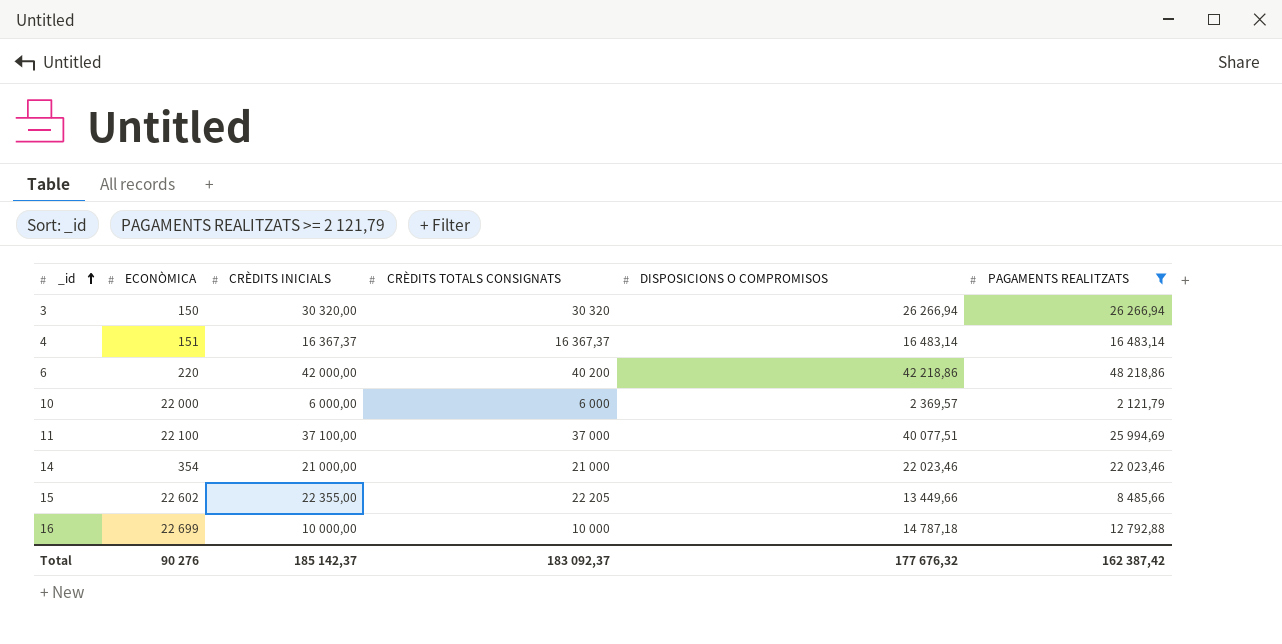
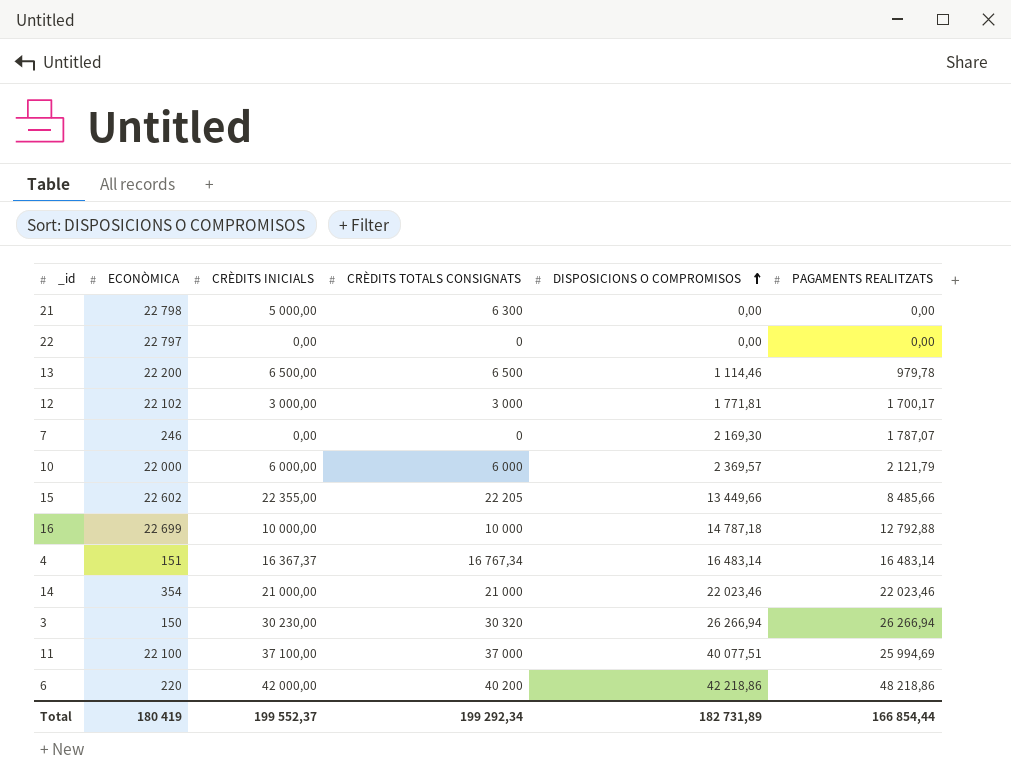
filter: PAGAMENTS REALITZATS >= 2 121,79 -> none
row order: _id ascending -> DISPOSICIONS O COMPROMISOS ascending
4 | CRÈDITS TOTALS CONSIGNATS: 16 367,37 -> 16 767,34
3 | CRÈDITS INICIALS: 30 320,00 -> 30 230,00
Total | ECONÒMICA: 90 276 -> 180 419
Total | CRÈDITS INICIALS: 185 142,37 -> 199 552,37
Total | CRÈDITS TOTALS CONSIGNATS: 183 092,37 -> 199 292,34
Total | DISPOSICIONS O COMPROMISOS: 177 676,32 -> 182 731,89
Total | PAGAMENTS REALITZATS: 162 387,42 -> 166 854,44

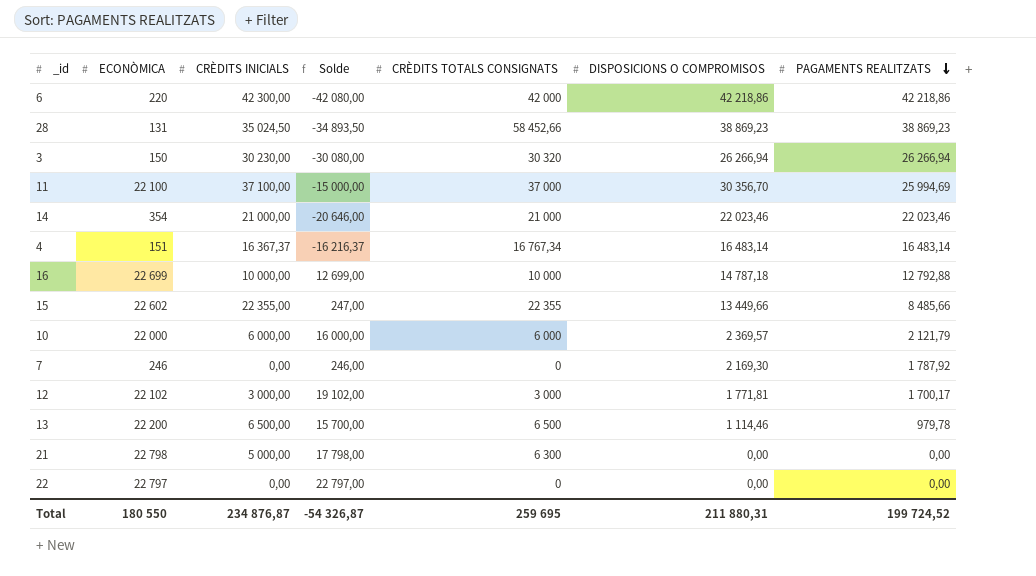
row order: DISPOSICIONS O COMPROMISOS ascending -> PAGAMENTS REALITZATS descending
column Solde | formula: none -> [ECONÒMICA] - [CRÈDITS INICIALS]
6 | CRÈDITS INICIALS: 42 000,00 -> 42 300,00
6 | CRÈDITS TOTALS CONSIGNATS: 40 200 -> 42 000
6 | PAGAMENTS REALITZATS: 48 218,86 -> 42 218,86
row 28: none -> 131 | 35 024,50 | -34 893,50 | 58 452,66 | 38 869,23 | 38 869,23
11 | DISPOSICIONS O COMPROMISOS: 40 077,51 -> 30 356,70
15 | CRÈDITS TOTALS CONSIGNATS: 22 205 -> 22 355
7 | PAGAMENTS REALITZATS: 1 787,07 -> 1 787,92
Total | ECONÒMICA: 180 419 -> 180 550
Total | CRÈDITS INICIALS: 199 552,37 -> 234 876,87
Total | CRÈDITS TOTALS CONSIGNATS: 199 292,34 -> 259 695
Total | DISPOSICIONS O COMPROMISOS: 182 731,89 -> 211 880,31
Total | PAGAMENTS REALITZATS: 166 854,44 -> 199 724,52

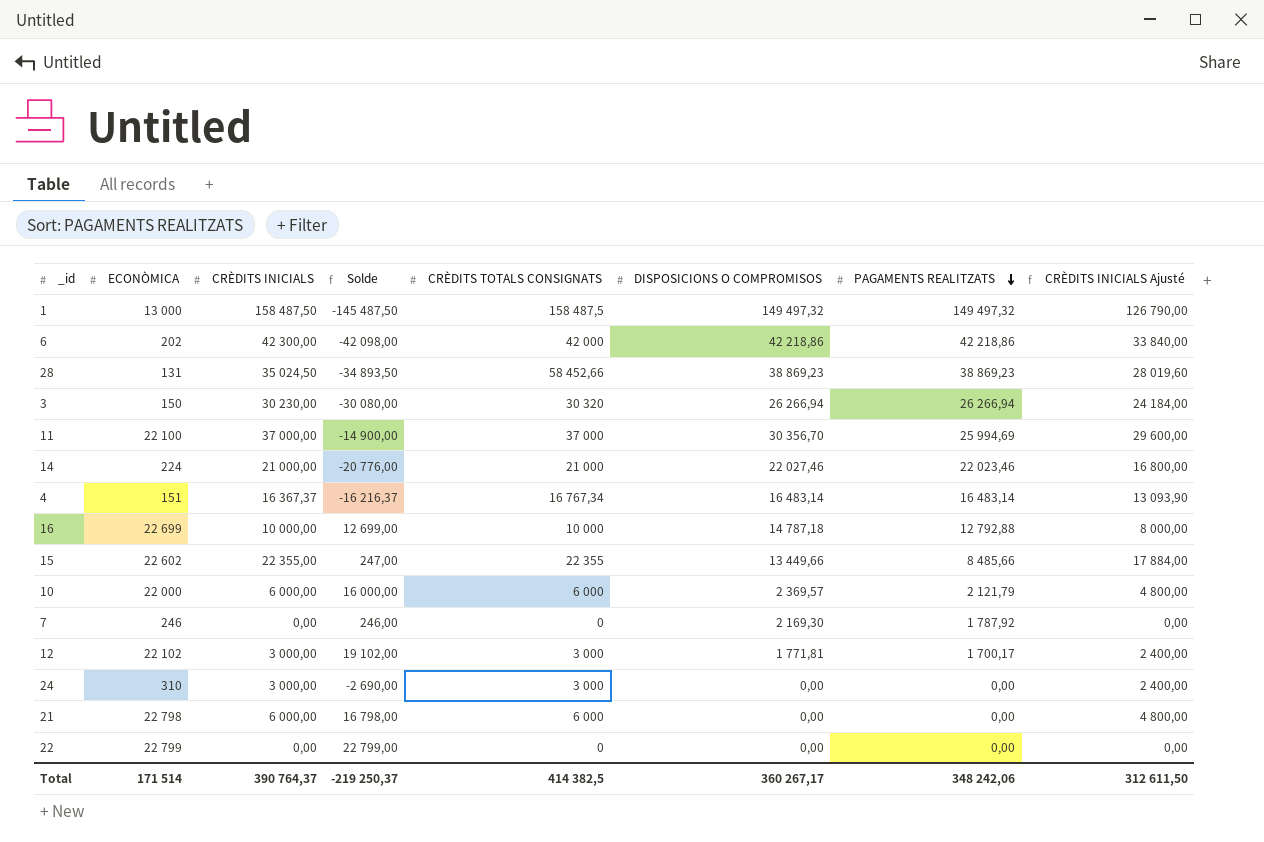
column CRÈDITS INICIALS Ajusté | formula: none -> [CRÈDITS INICIALS] * 0,8
row 13: 22 200 | 6 500,00 | 15 700,00 | 6 500 | 1 114,46 | 979,78 -> none
row 1: none -> 13 000 | 158 487,50 | -145 487,50 | 158 487,5 | 149 497,32 | 149 497,32 | 126 790,00
6 | ECONÒMICA: 220 -> 202
6 | Solde: -42 080,00 -> -42 098,00
11 | CRÈDITS INICIALS: 37 100,00 -> 37 000,00
11 | Solde: -15 000,00 -> -14 900,00
14 | ECONÒMICA: 354 -> 224
14 | Solde: -20 646,00 -> -20 776,00
14 | DISPOSICIONS O COMPROMISOS: 22 023,46 -> 22 027,46
row 24: none -> 310 | 3 000,00 | -2 690,00 | 3 000 | 0,00 | 0,00 | 2 400,00
21 | CRÈDITS INICIALS: 5 000,00 -> 6 000,00
21 | Solde: 17 798,00 -> 16 798,00
21 | CRÈDITS TOTALS CONSIGNATS: 6 300 -> 6 000
22 | ECONÒMICA: 22 797 -> 22 799
22 | Solde: 22 797,00 -> 22 799,00
Total | ECONÒMICA: 180 550 -> 171 514
Total | CRÈDITS INICIALS: 234 876,87 -> 390 764,37
Total | Solde: -54 326,87 -> -219 250,37
Total | CRÈDITS TOTALS CONSIGNATS: 259 695 -> 414 382,5
Total | DISPOSICIONS O COMPROMISOS: 211 880,31 -> 360 267,17
Total | PAGAMENTS REALITZATS: 199 724,52 -> 348 242,06

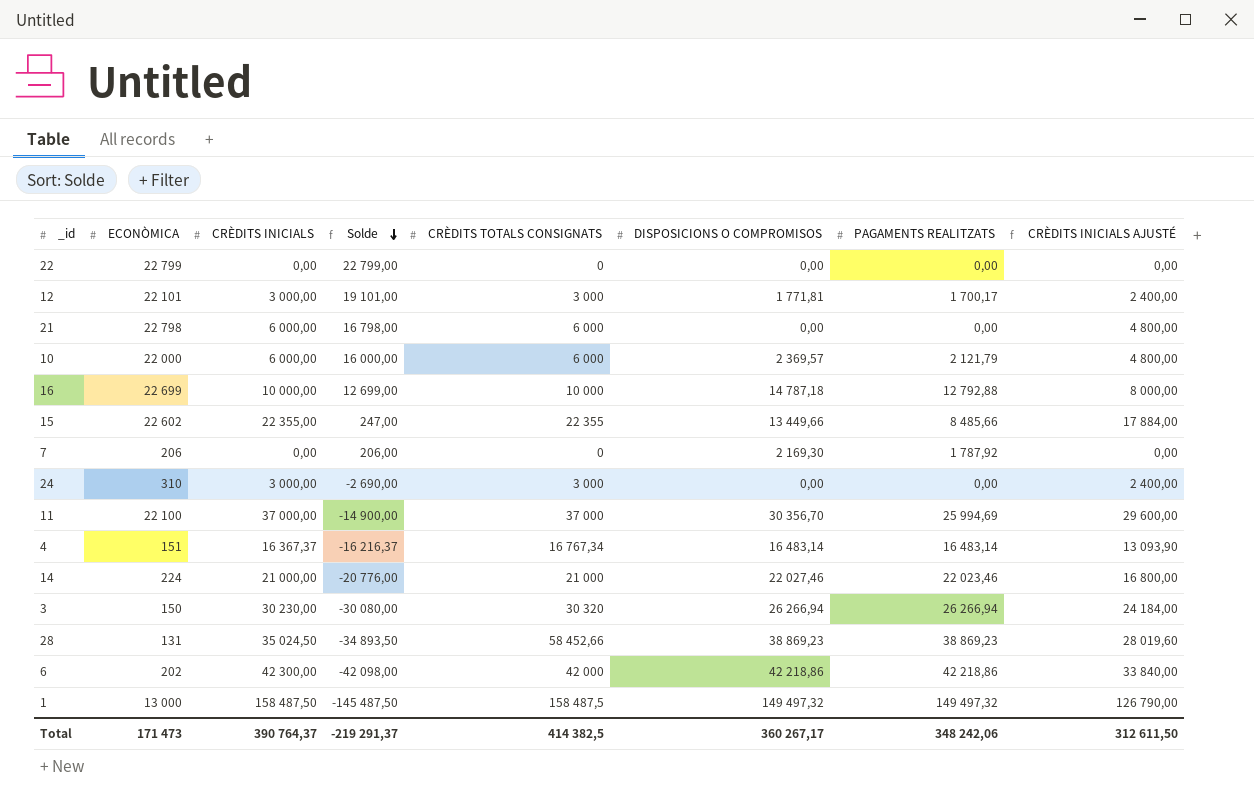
row order: PAGAMENTS REALITZATS descending -> Solde descending
column name: CRÈDITS INICIALS Ajusté -> CRÈDITS INICIALS AJUSTÉ
12 | ECONÒMICA: 22 102 -> 22 101
12 | Solde: 19 102,00 -> 19 101,00
7 | ECONÒMICA: 246 -> 206
7 | Solde: 246,00 -> 206,00
Total | ECONÒMICA: 171 514 -> 171 473
Total | Solde: -219 250,37 -> -219 291,37

